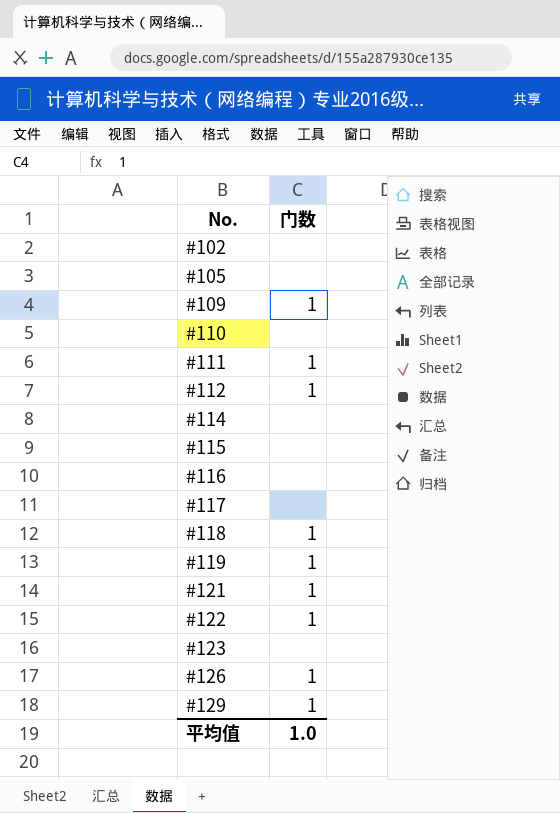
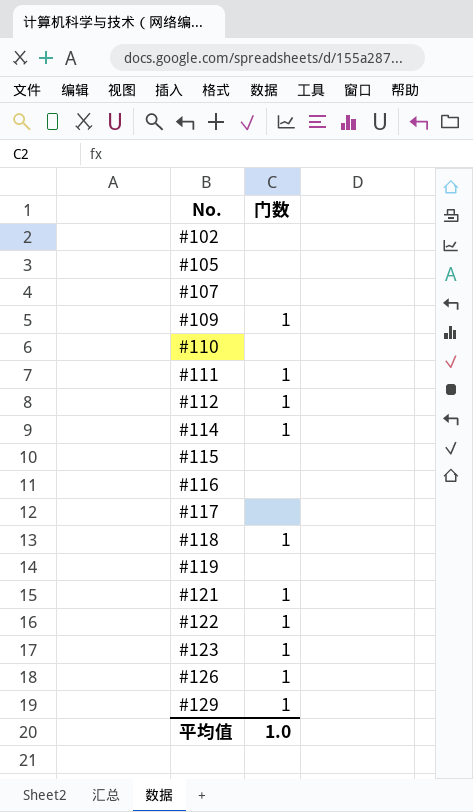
row #107: none -> none
#114 | 门数: none -> 1
#119 | 门数: 1 -> none
#123 | 门数: none -> 1

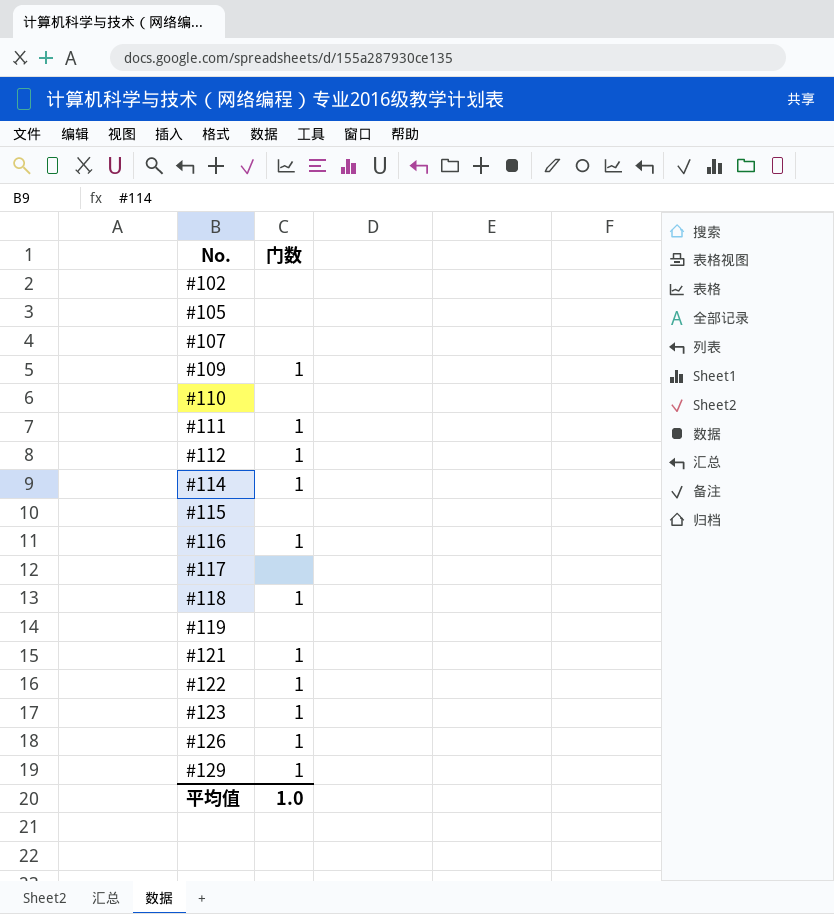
#116 | 门数: none -> 1

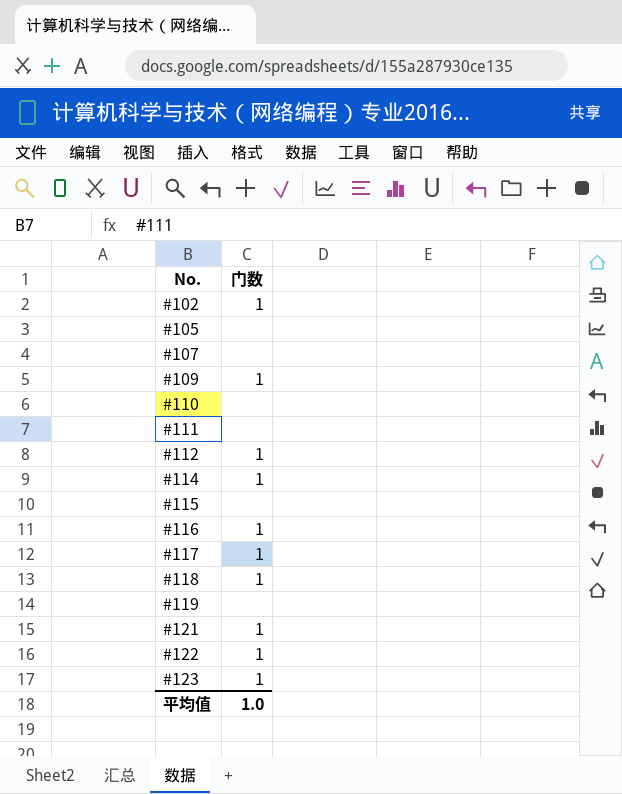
row #126: 1 -> none
row #129: 1 -> none
#102 | 门数: none -> 1
#111 | 门数: 1 -> none
#117 | 门数: none -> 1

